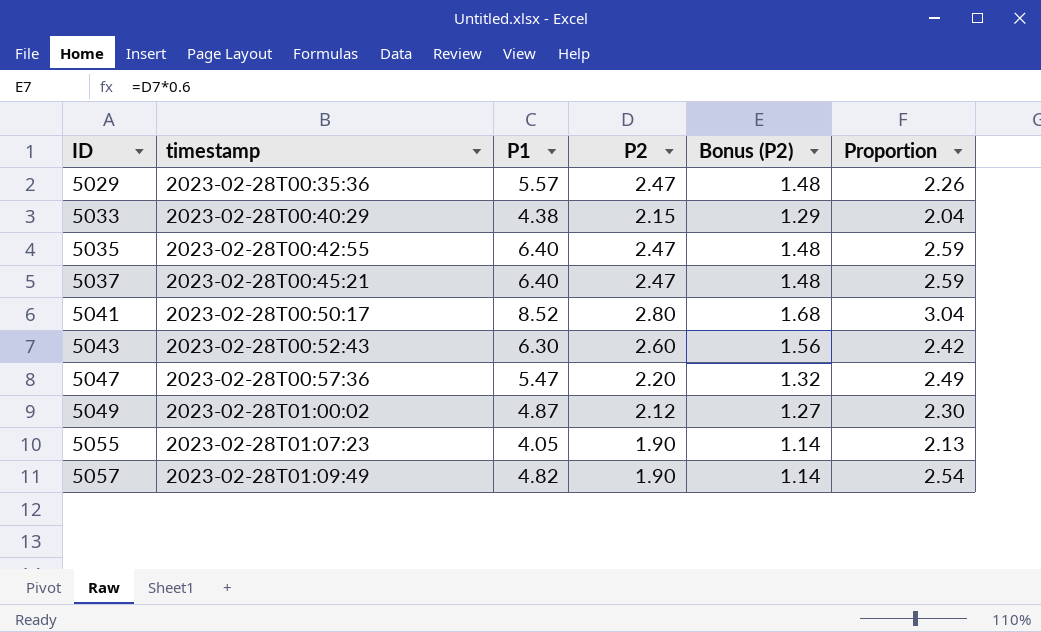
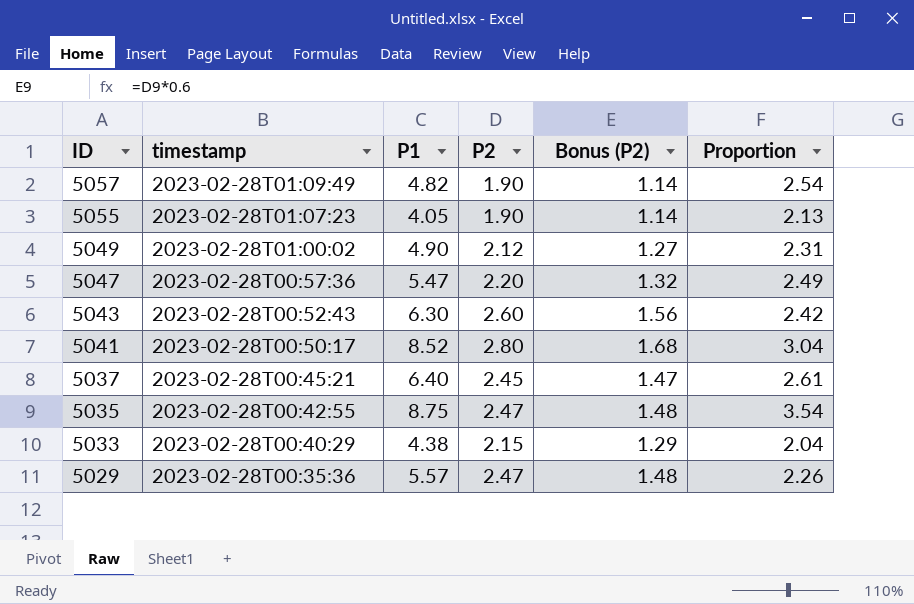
row order: ID ascending -> ID descending
5049 | P1: 4.87 -> 4.90
5049 | Proportion: 2.30 -> 2.31
5037 | P2: 2.47 -> 2.45
5037 | Bonus (P2): 1.48 -> 1.47
5037 | Proportion: 2.59 -> 2.61
5035 | P1: 6.40 -> 8.75
5035 | Proportion: 2.59 -> 3.54

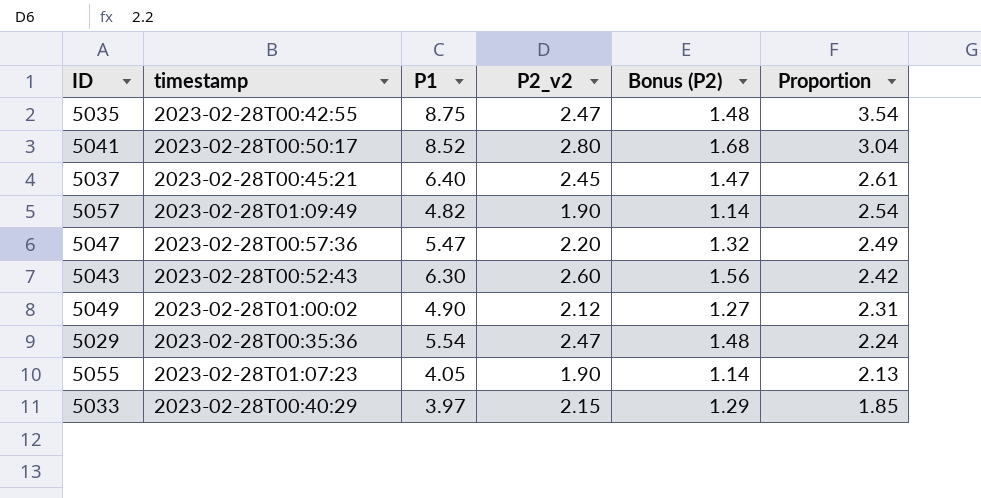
row order: ID descending -> Proportion descending
column name: P2 -> P2_v2
5029 | P1: 5.57 -> 5.54
5029 | Proportion: 2.26 -> 2.24
5033 | P1: 4.38 -> 3.97
5033 | Proportion: 2.04 -> 1.85

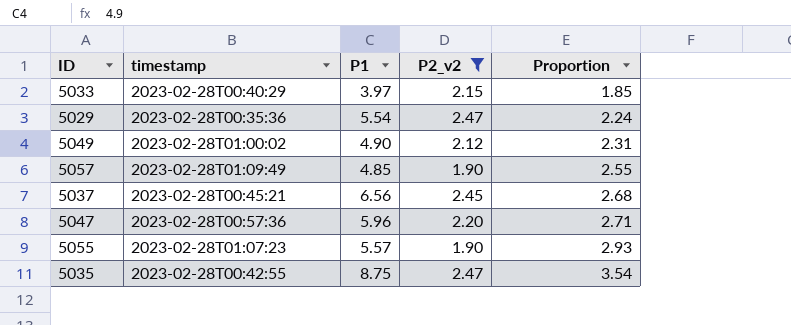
filter: none -> P2_v2 <= 2.47
row order: Proportion descending -> Proportion ascending
column Bonus (P2) | formula: [P2_v2] * 0.6 -> none
5057 | P1: 4.82 -> 4.85
5057 | Proportion: 2.54 -> 2.55
5037 | P1: 6.40 -> 6.56
5037 | Proportion: 2.61 -> 2.68
5047 | P1: 5.47 -> 5.96
5047 | Proportion: 2.49 -> 2.71
5055 | P1: 4.05 -> 5.57
5055 | Proportion: 2.13 -> 2.93

